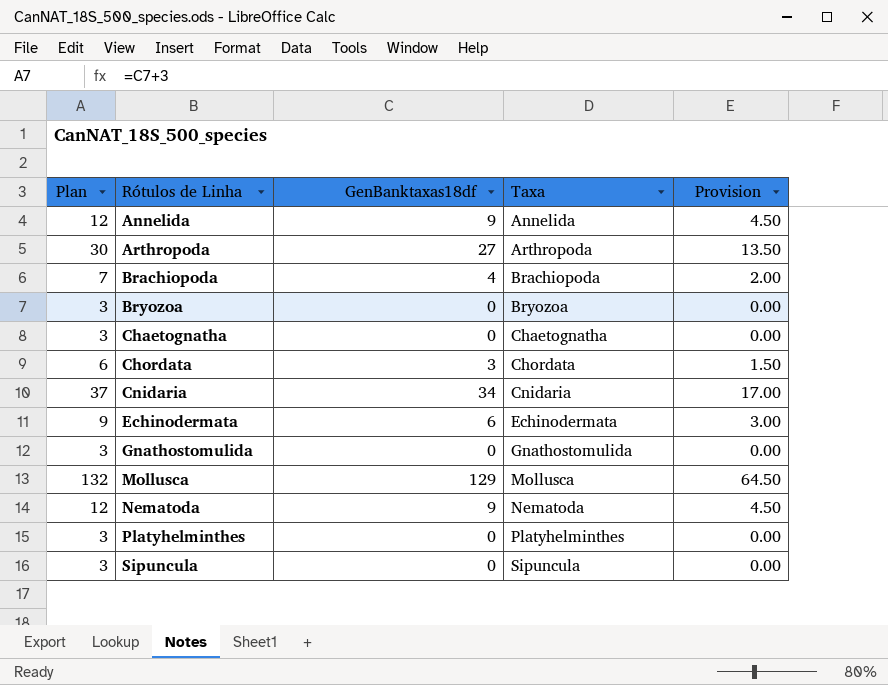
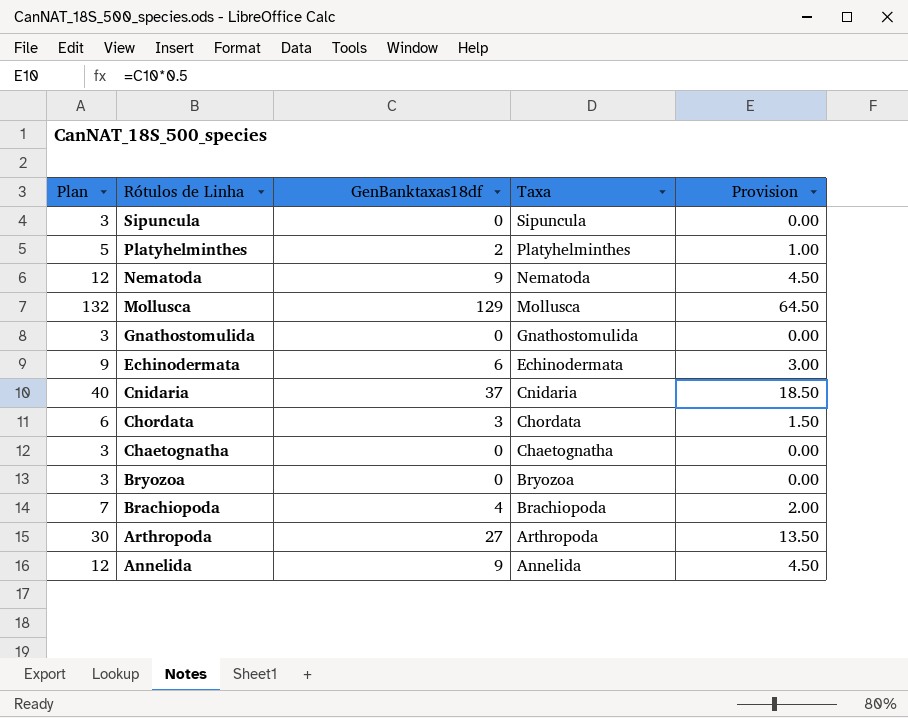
row order: Rótulos de Linha ascending -> Rótulos de Linha descending
Platyhelminthes | Plan: 3 -> 5
Platyhelminthes | GenBanktaxas18df: 0 -> 2
Platyhelminthes | Provision: 0.00 -> 1.00
Cnidaria | Plan: 37 -> 40
Cnidaria | GenBanktaxas18df: 34 -> 37
Cnidaria | Provision: 17.00 -> 18.50

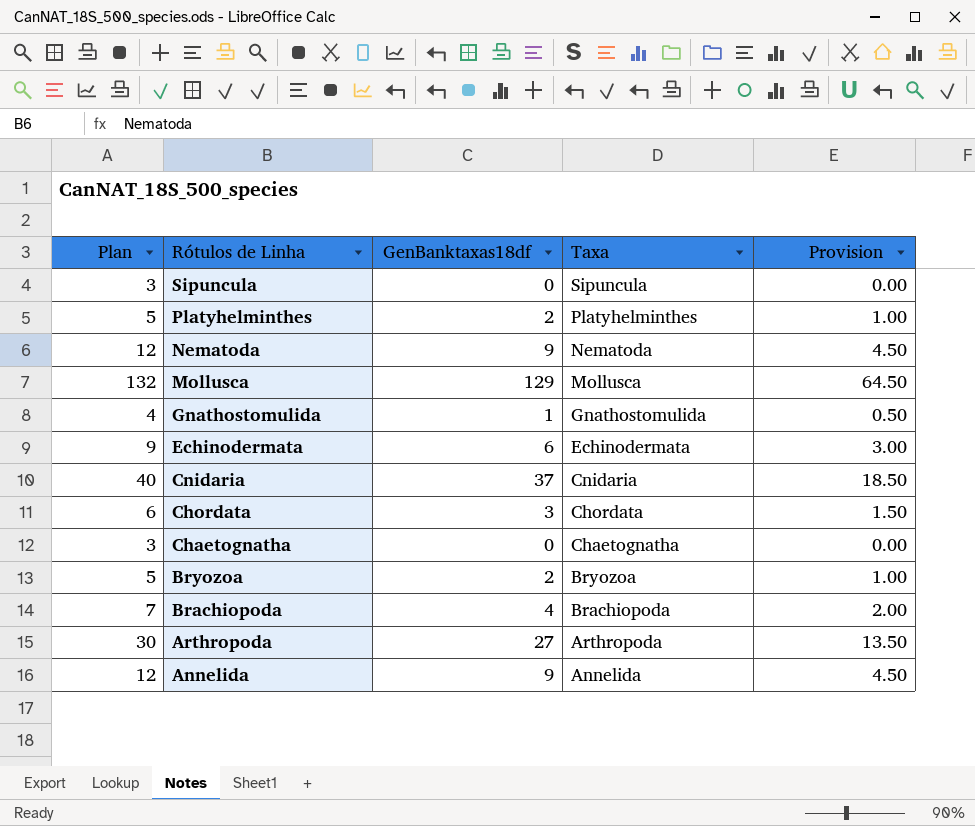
Gnathostomulida | Plan: 3 -> 4
Gnathostomulida | GenBanktaxas18df: 0 -> 1
Gnathostomulida | Provision: 0.00 -> 0.50
Bryozoa | Plan: 3 -> 5
Bryozoa | GenBanktaxas18df: 0 -> 2
Bryozoa | Provision: 0.00 -> 1.00

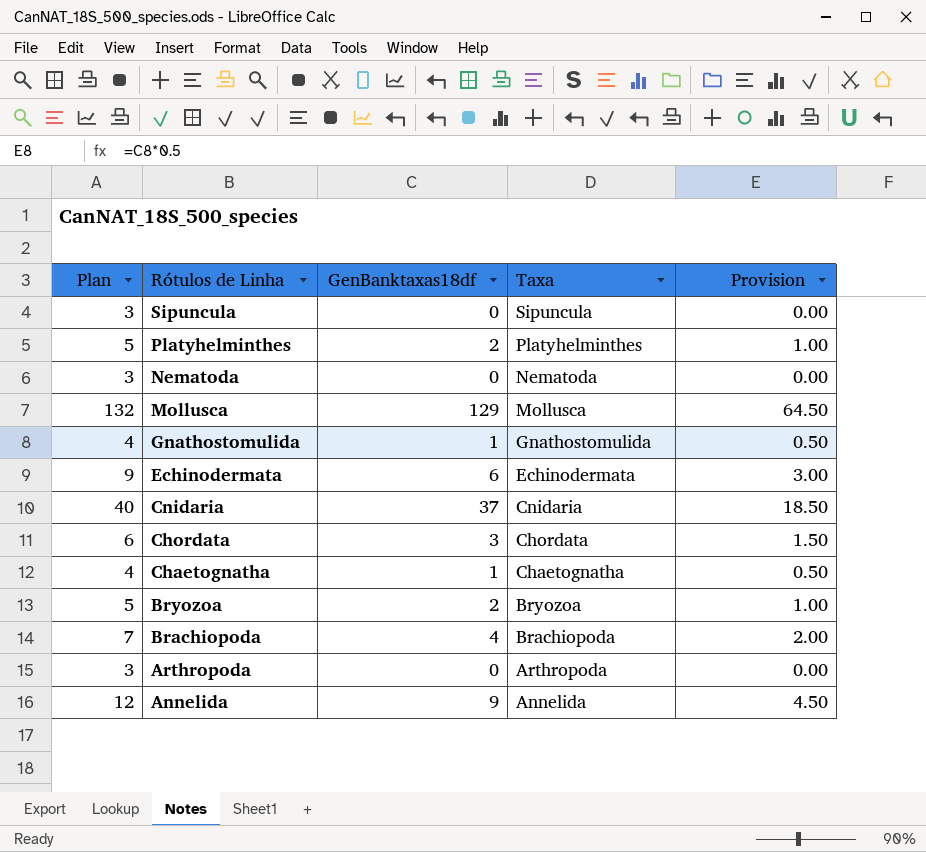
Nematoda | Plan: 12 -> 3
Nematoda | GenBanktaxas18df: 9 -> 0
Nematoda | Provision: 4.50 -> 0.00
Chaetognatha | Plan: 3 -> 4
Chaetognatha | GenBanktaxas18df: 0 -> 1
Chaetognatha | Provision: 0.00 -> 0.50
Arthropoda | Plan: 30 -> 3
Arthropoda | GenBanktaxas18df: 27 -> 0
Arthropoda | Provision: 13.50 -> 0.00

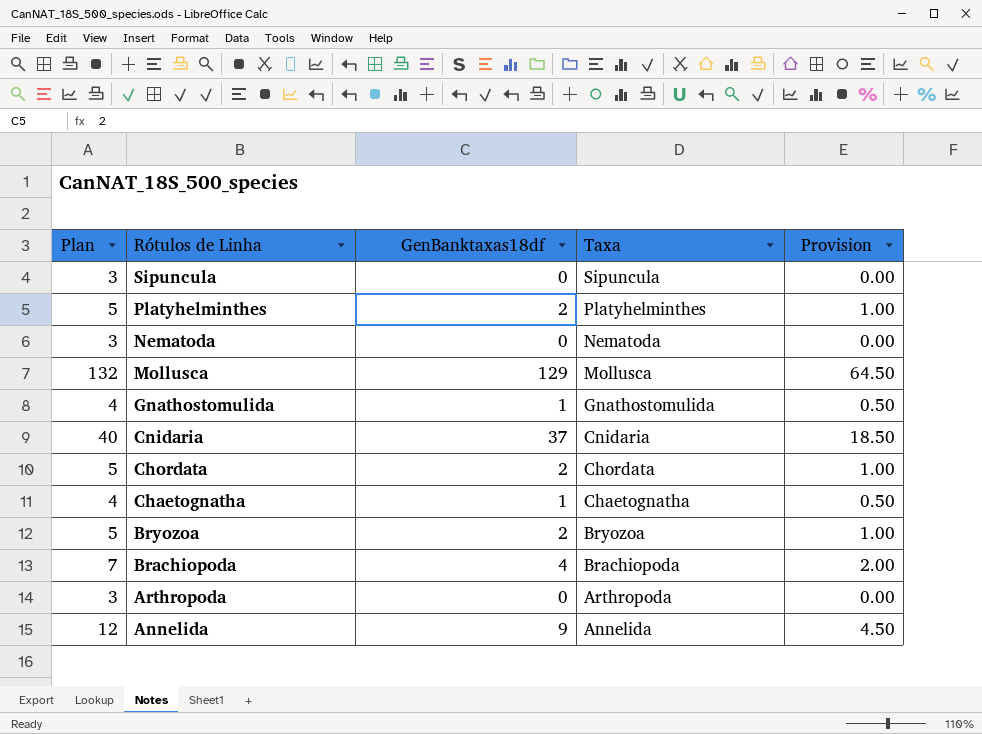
row Echinodermata: 9 | 6 | Echinodermata | 3.00 -> none
Chordata | Plan: 6 -> 5
Chordata | GenBanktaxas18df: 3 -> 2
Chordata | Provision: 1.50 -> 1.00

